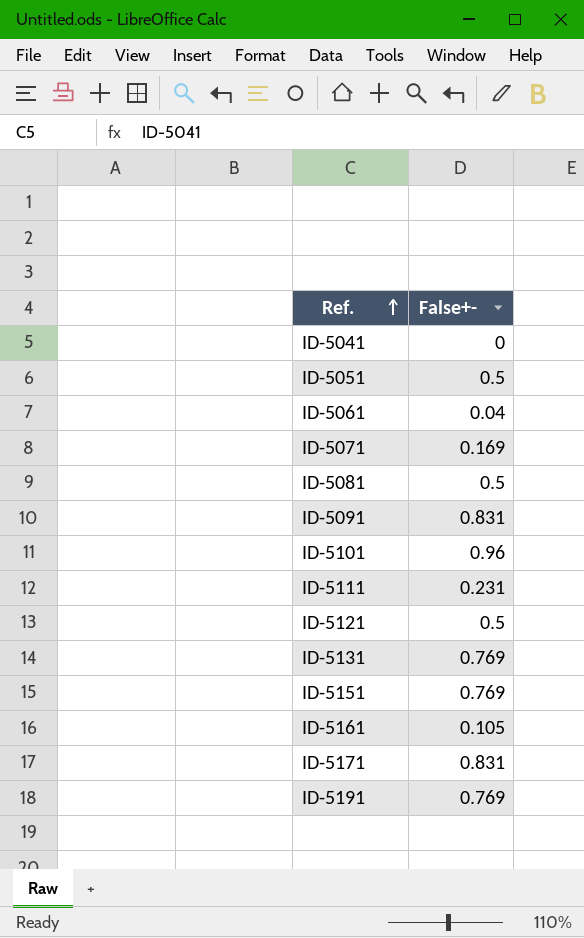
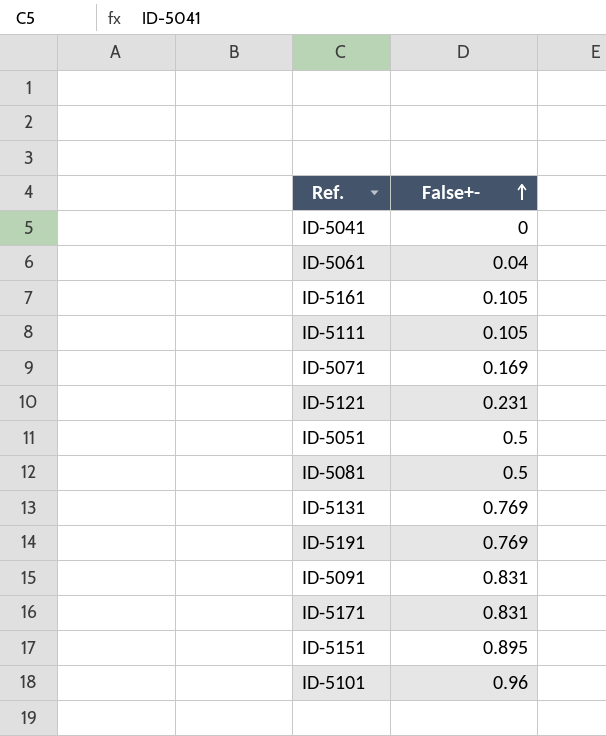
row order: Ref. ascending -> False+- ascending
ID-5111 | False+-: 0.231 -> 0.105
ID-5121 | False+-: 0.5 -> 0.231
ID-5151 | False+-: 0.769 -> 0.895

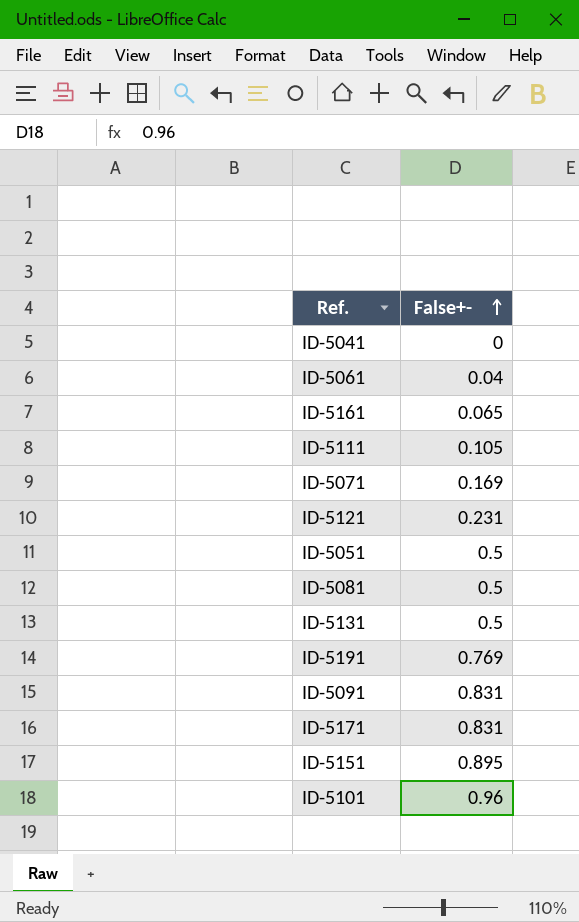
ID-5161 | False+-: 0.105 -> 0.065
ID-5131 | False+-: 0.769 -> 0.5

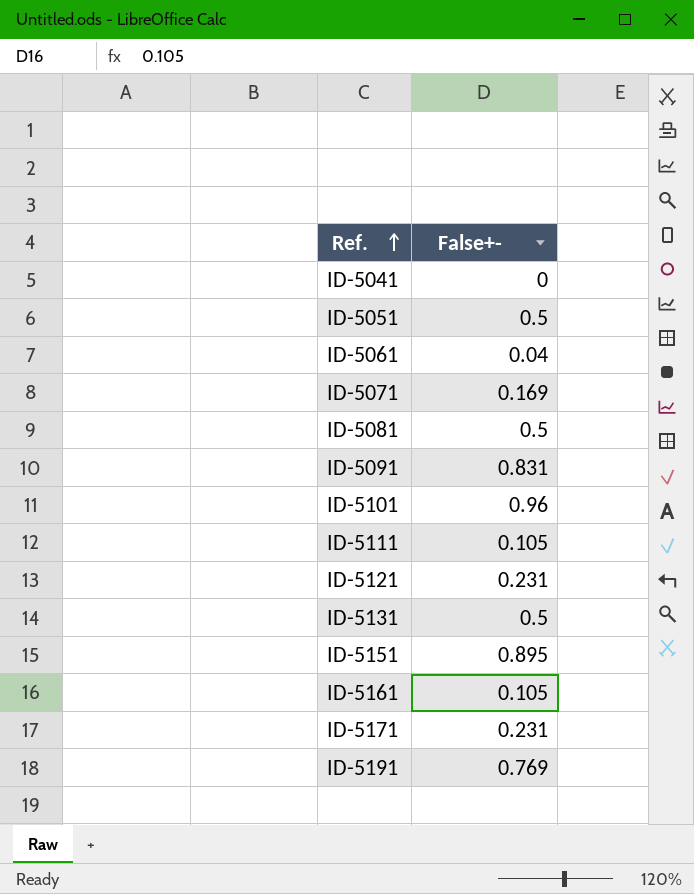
row order: False+- ascending -> Ref. ascending
ID-5161 | False+-: 0.065 -> 0.105
ID-5171 | False+-: 0.831 -> 0.231

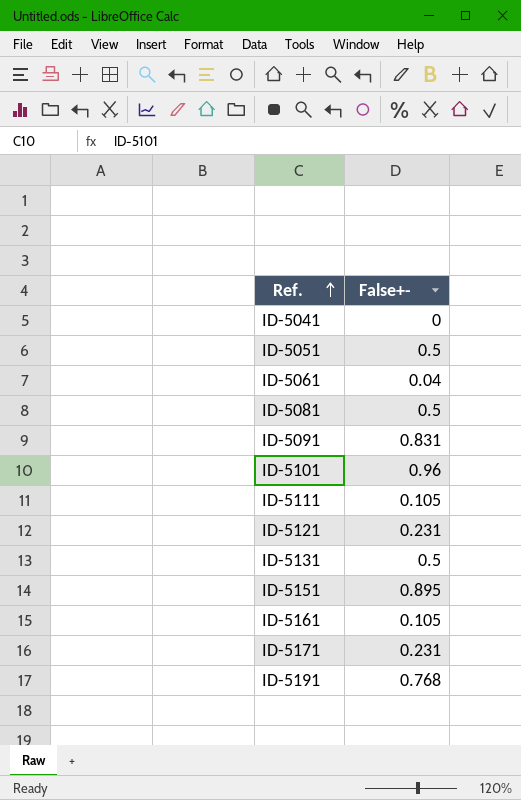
row ID-5071: 0.169 -> none
ID-5191 | False+-: 0.769 -> 0.768

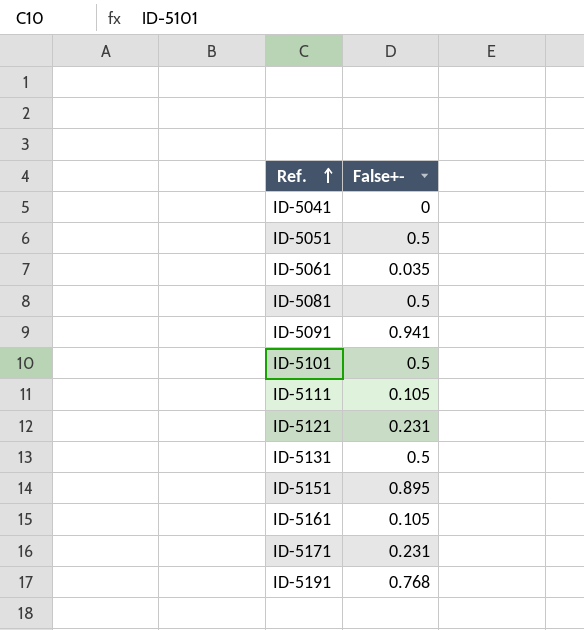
ID-5061 | False+-: 0.04 -> 0.035
ID-5091 | False+-: 0.831 -> 0.941
ID-5101 | False+-: 0.96 -> 0.5

